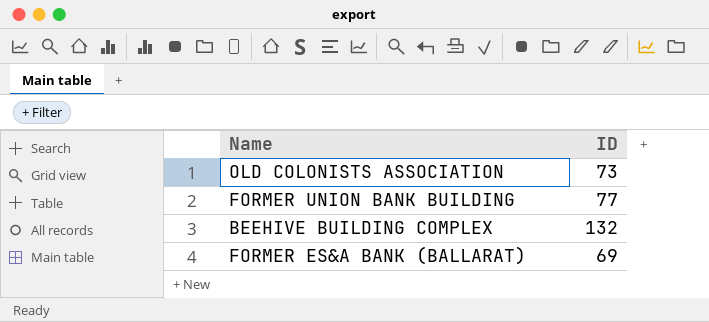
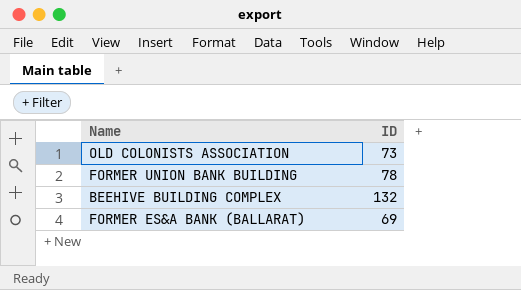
FORMER UNION BANK BUILDING | ID: 77 -> 78

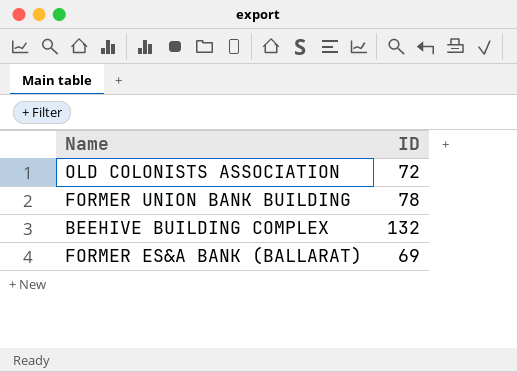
OLD COLONISTS ASSOCIATION | ID: 73 -> 72

